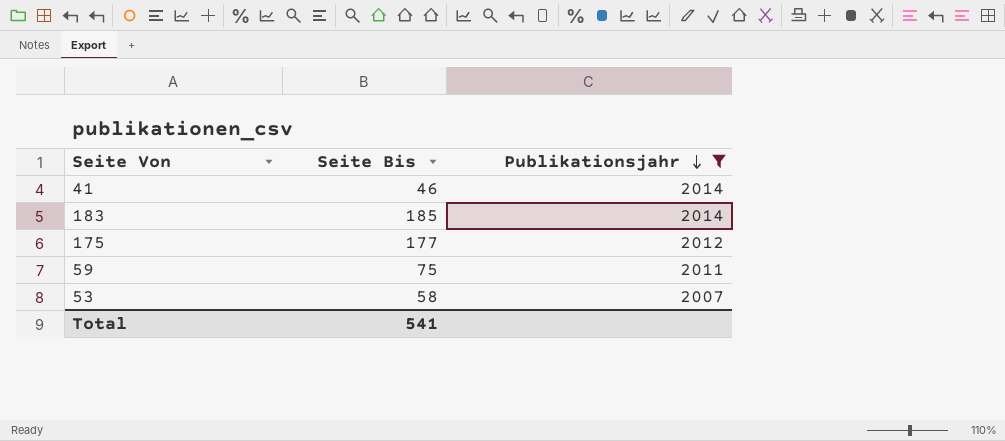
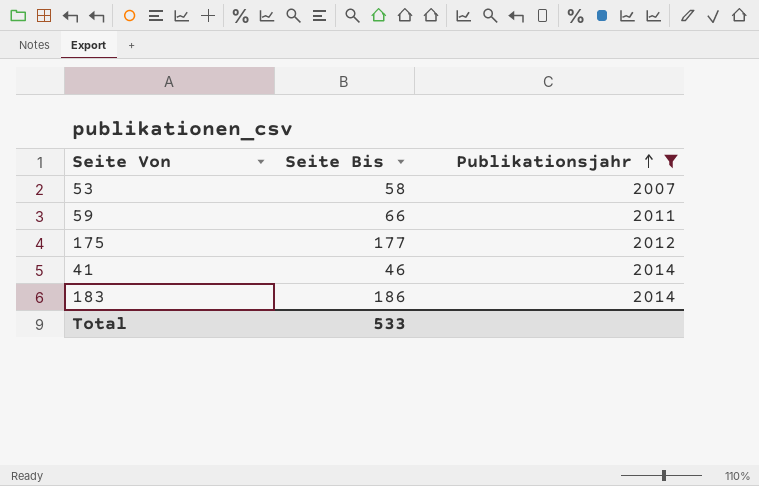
row order: Publikationsjahr descending -> Publikationsjahr ascending
59 | Seite Bis: 75 -> 66
183 | Seite Bis: 185 -> 186
Total | Seite Bis: 541 -> 533

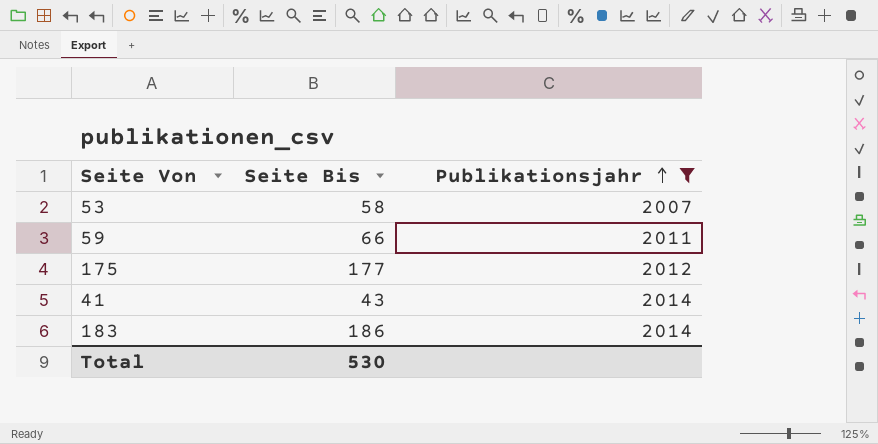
41 | Seite Bis: 46 -> 43
Total | Seite Bis: 533 -> 530

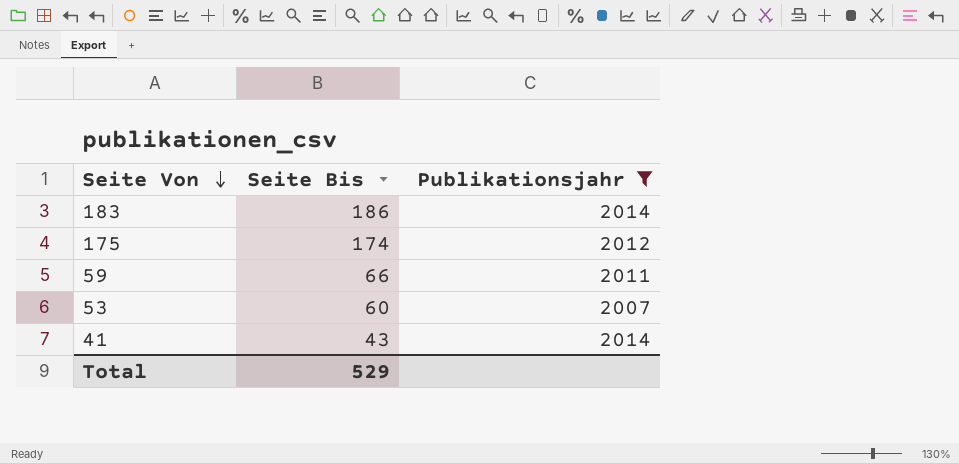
row order: Publikationsjahr ascending -> Seite Von descending
175 | Seite Bis: 177 -> 174
53 | Seite Bis: 58 -> 60
Total | Seite Bis: 530 -> 529

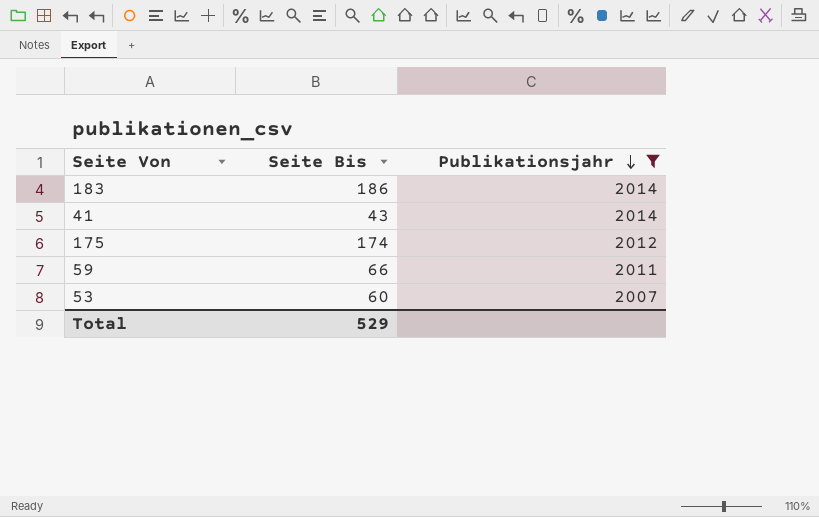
row order: Seite Von descending -> Publikationsjahr descending

